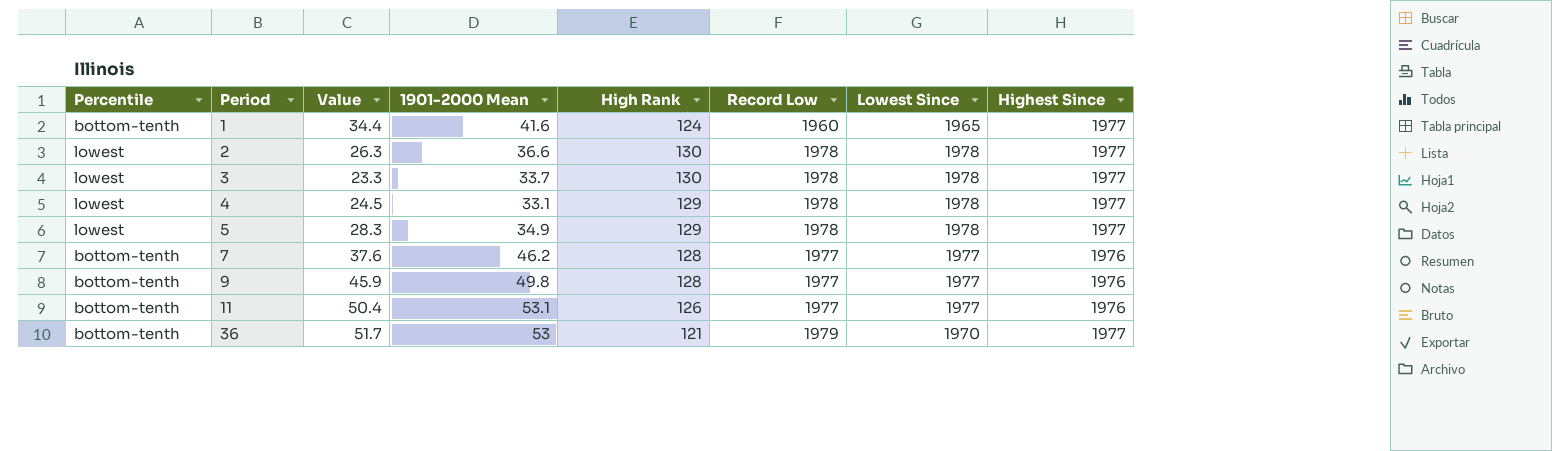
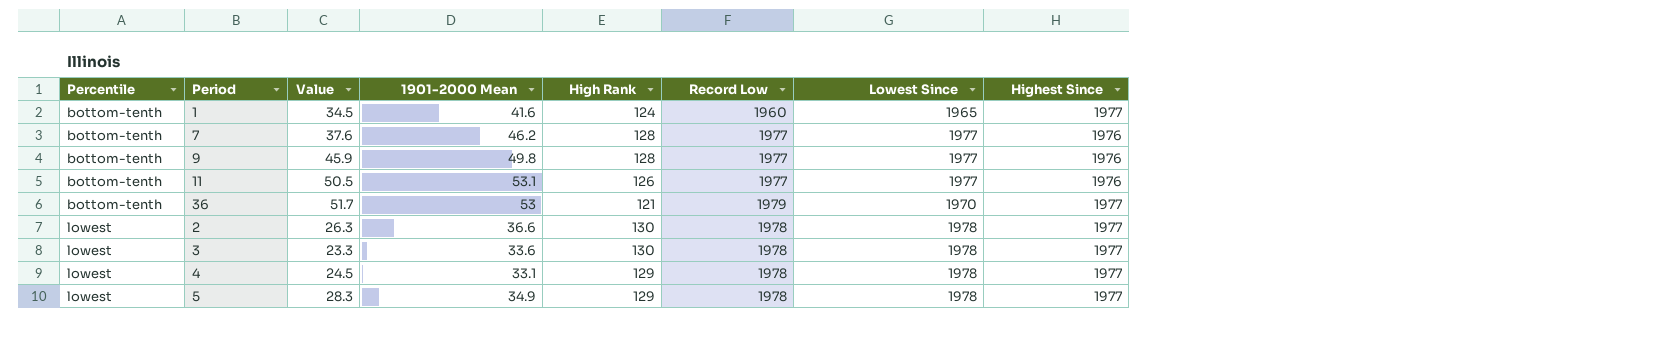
row order: Period ascending -> Percentile ascending
1 | Value: 34.4 -> 34.5
11 | Value: 50.4 -> 50.5
3 | 1901-2000 Mean: 33.7 -> 33.6

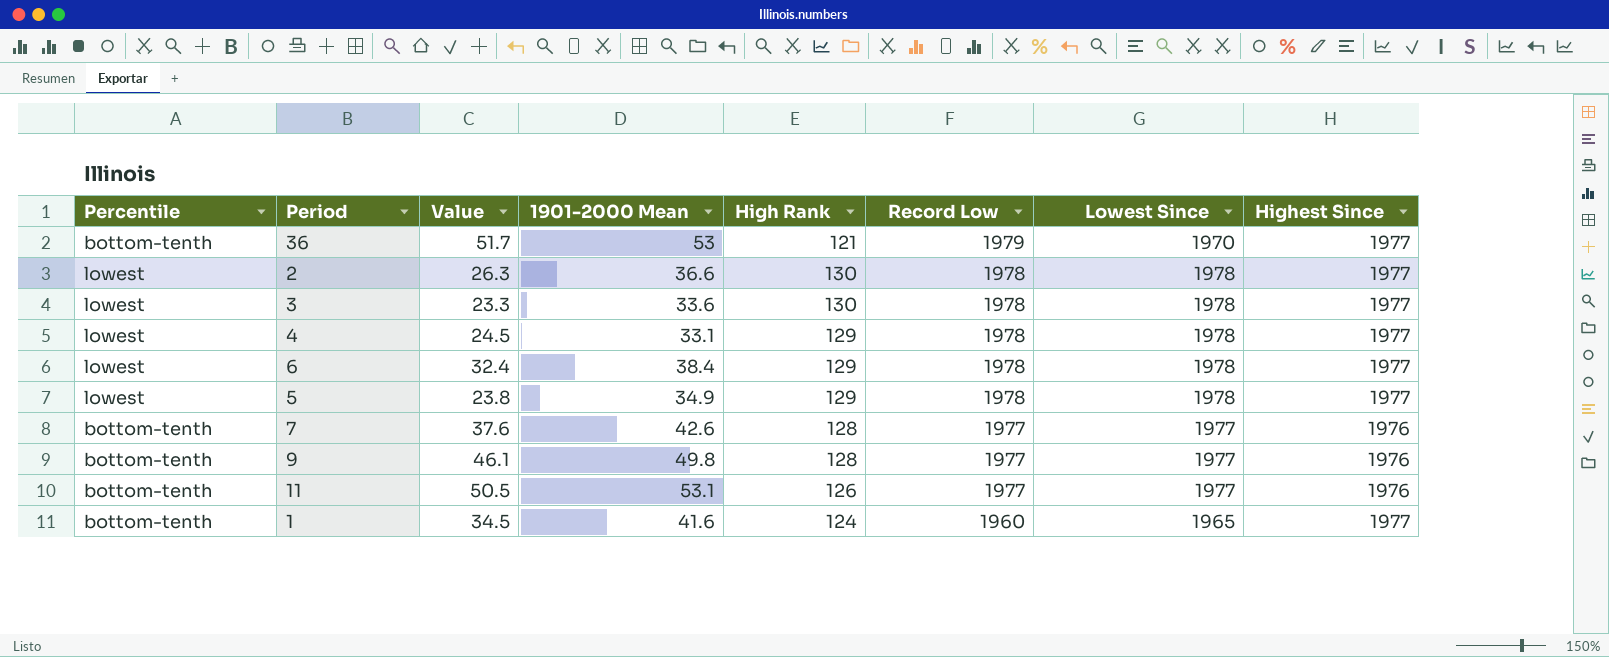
row order: Percentile ascending -> Record Low descending
row 6: none -> lowest | 32.4 | 38.4 | 129 | 1978 | 1978 | 1977
5 | Value: 28.3 -> 23.8
7 | 1901-2000 Mean: 46.2 -> 42.6
9 | Value: 45.9 -> 46.1

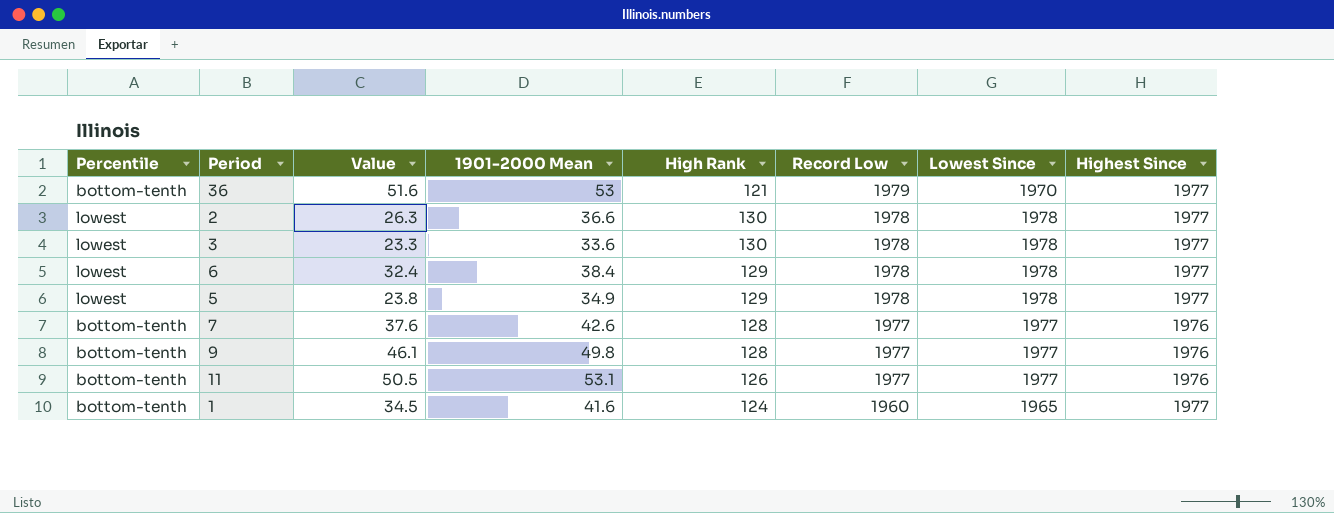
row 4: lowest | 24.5 | 33.1 | 129 | 1978 | 1978 | 1977 -> none
36 | Value: 51.7 -> 51.6

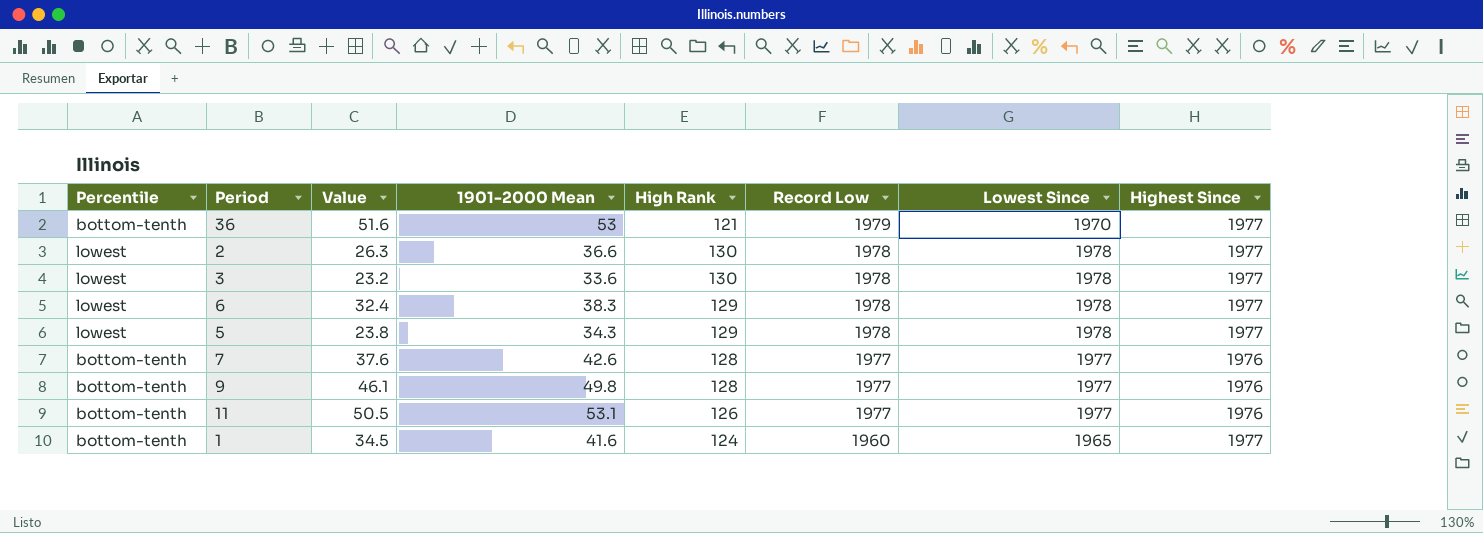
3 | Value: 23.3 -> 23.2
6 | 1901-2000 Mean: 38.4 -> 38.3
5 | 1901-2000 Mean: 34.9 -> 34.3

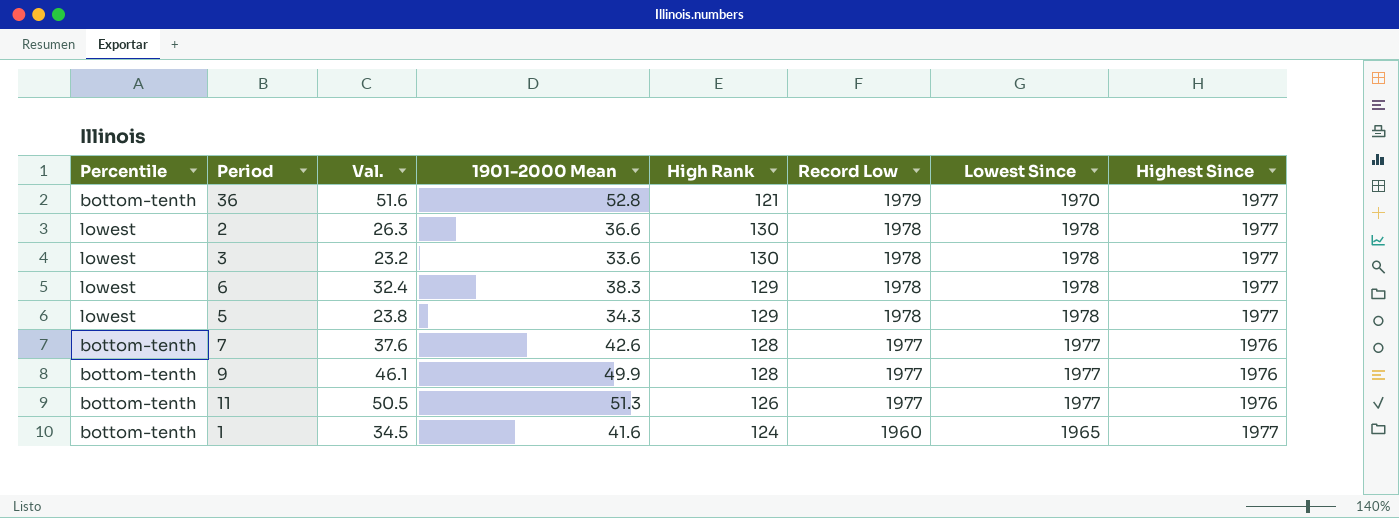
column name: Value -> Val.
36 | 1901-2000 Mean: 53 -> 52.8
9 | 1901-2000 Mean: 49.8 -> 49.9
11 | 1901-2000 Mean: 53.1 -> 51.3

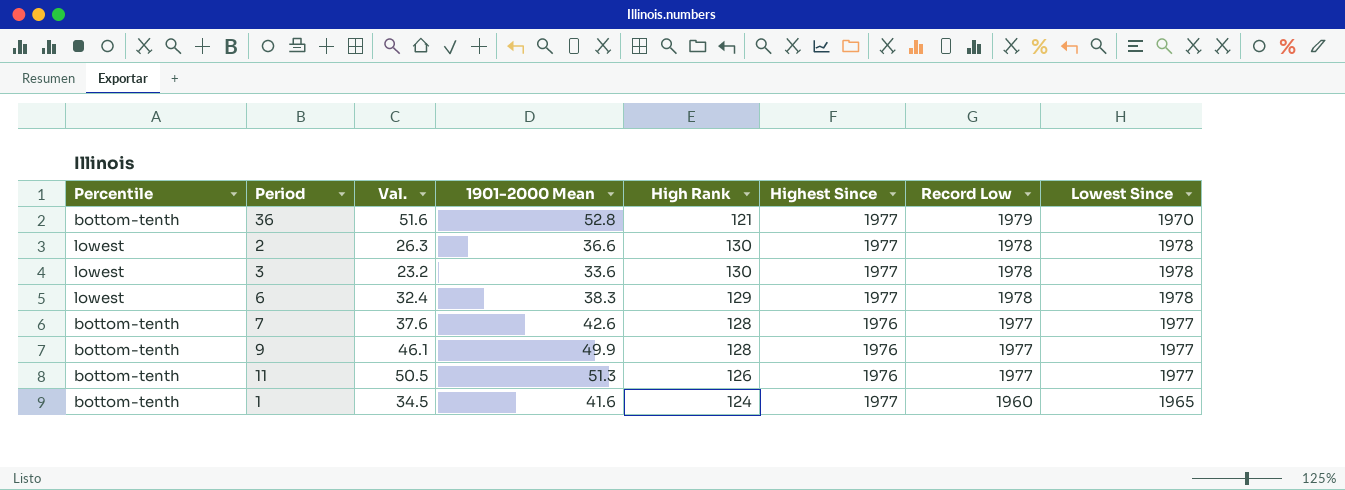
column Highest Since | position: 8 -> 6
row 5: lowest | 23.8 | 34.3 | 129 | 1978 | 1978 | 1977 -> none

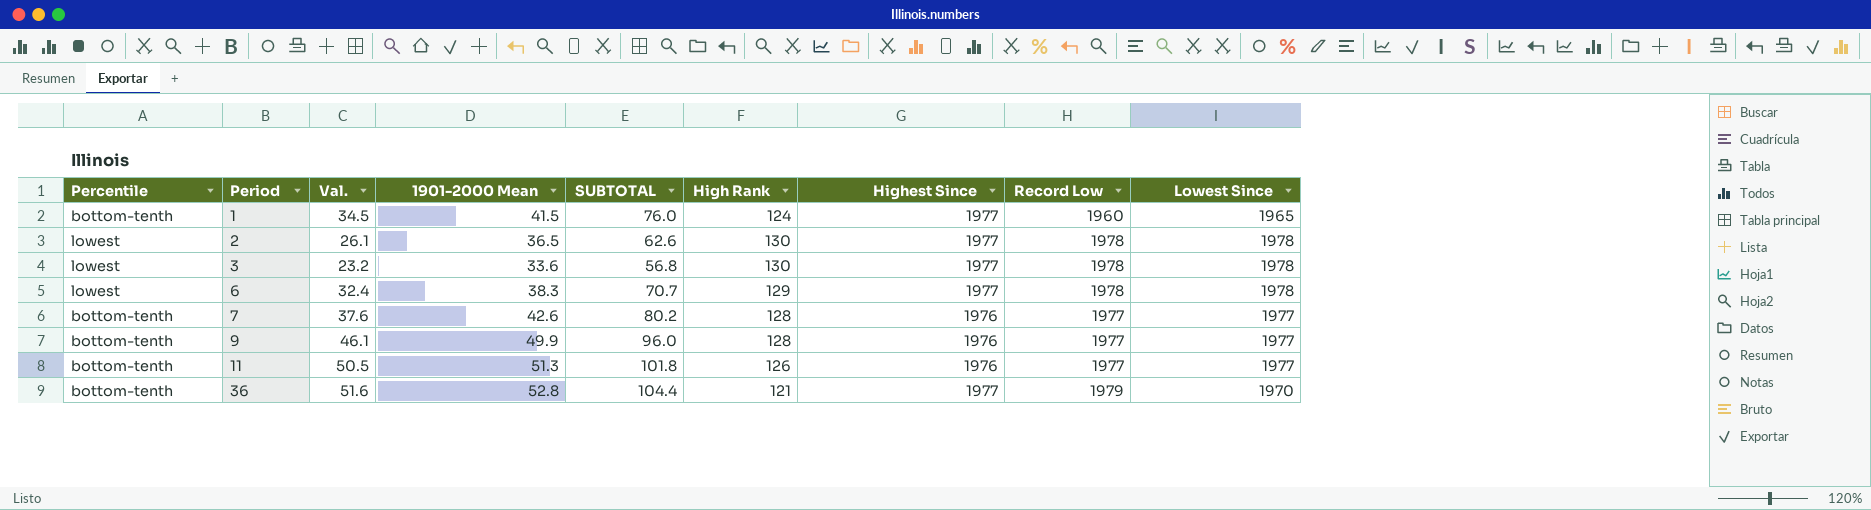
row order: Record Low descending -> Period ascending
column SUBTOTAL | formula: none -> [Val.] + [1901-2000 Mean]
1 | 1901-2000 Mean: 41.6 -> 41.5
2 | Val.: 26.3 -> 26.1
2 | 1901-2000 Mean: 36.6 -> 36.5

